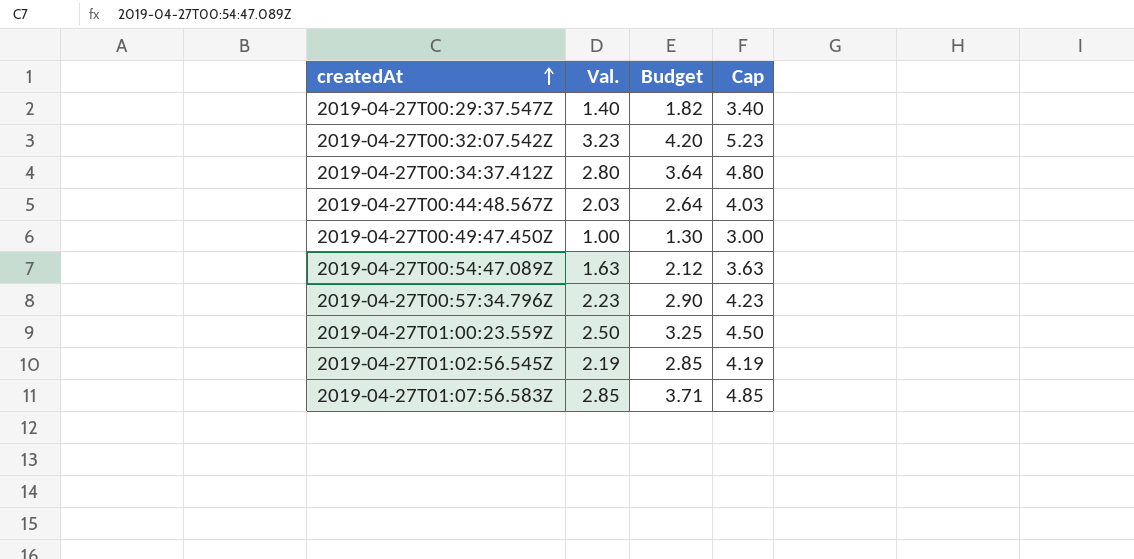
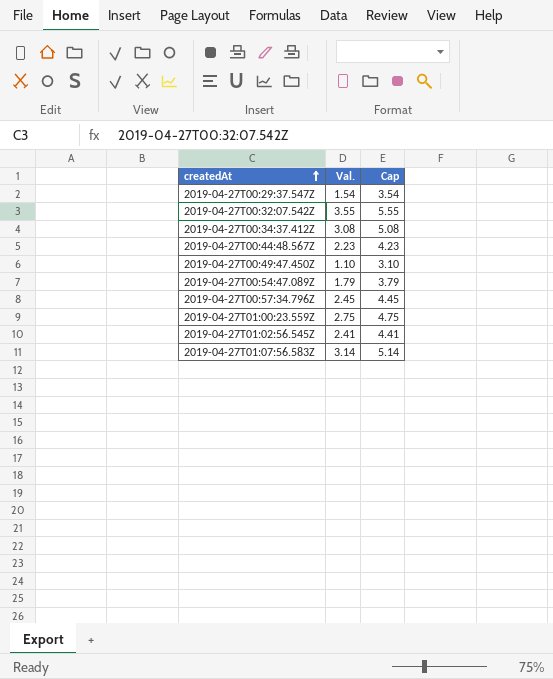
column Budget | formula: [Val.] * 1.3 -> none
2019-04-27T00:29:37.547Z | Val.: 1.40 -> 1.54
2019-04-27T00:29:37.547Z | Cap: 3.40 -> 3.54
2019-04-27T00:32:07.542Z | Val.: 3.23 -> 3.55
2019-04-27T00:32:07.542Z | Cap: 5.23 -> 5.55
2019-04-27T00:34:37.412Z | Val.: 2.80 -> 3.08
2019-04-27T00:34:37.412Z | Cap: 4.80 -> 5.08
2019-04-27T00:44:48.567Z | Val.: 2.03 -> 2.23
2019-04-27T00:44:48.567Z | Cap: 4.03 -> 4.23
2019-04-27T00:49:47.450Z | Val.: 1.00 -> 1.10
2019-04-27T00:49:47.450Z | Cap: 3.00 -> 3.10
2019-04-27T00:54:47.089Z | Val.: 1.63 -> 1.79
2019-04-27T00:54:47.089Z | Cap: 3.63 -> 3.79
2019-04-27T00:57:34.796Z | Val.: 2.23 -> 2.45
2019-04-27T00:57:34.796Z | Cap: 4.23 -> 4.45
2019-04-27T01:00:23.559Z | Val.: 2.50 -> 2.75
2019-04-27T01:00:23.559Z | Cap: 4.50 -> 4.75
2019-04-27T01:02:56.545Z | Val.: 2.19 -> 2.41
2019-04-27T01:02:56.545Z | Cap: 4.19 -> 4.41
2019-04-27T01:07:56.583Z | Val.: 2.85 -> 3.14
2019-04-27T01:07:56.583Z | Cap: 4.85 -> 5.14

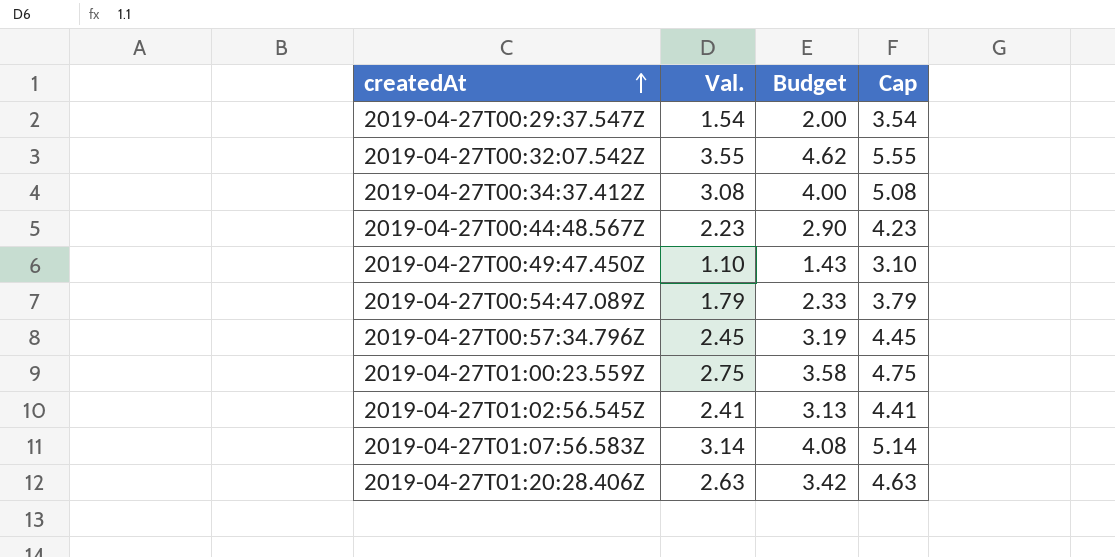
column Budget | formula: none -> [Val.] * 1.3
row 2019-04-27T01:20:28.406Z: none -> 2.63 | 3.42 | 4.63

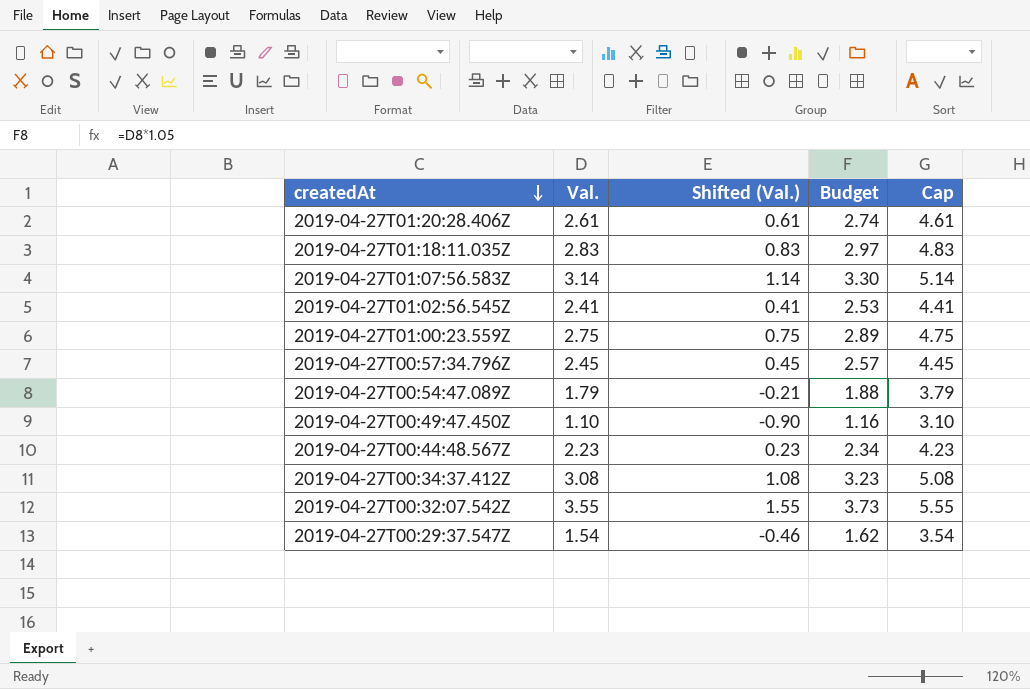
row order: createdAt ascending -> createdAt descending
column Shifted (Val.) | formula: none -> [Val.] - 2
column Budget | formula: [Val.] * 1.3 -> [Val.] * 1.05
2019-04-27T01:20:28.406Z | Val.: 2.63 -> 2.61
2019-04-27T01:20:28.406Z | Cap: 4.63 -> 4.61
row 2019-04-27T01:18:11.035Z: none -> 2.83 | 0.83 | 2.97 | 4.83

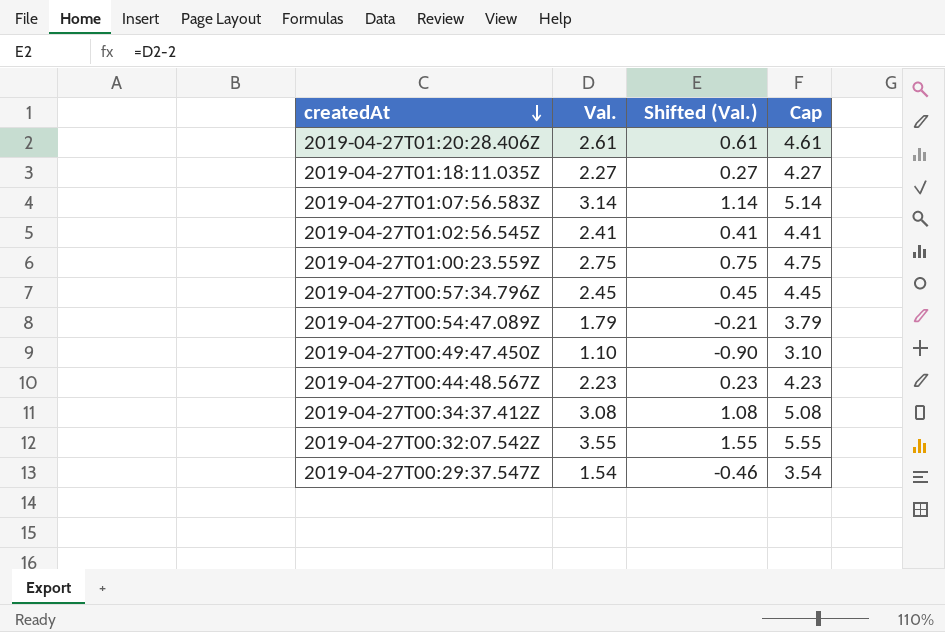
column Budget | formula: [Val.] * 1.05 -> none
2019-04-27T01:18:11.035Z | Val.: 2.83 -> 2.27
2019-04-27T01:18:11.035Z | Shifted (Val.): 0.83 -> 0.27
2019-04-27T01:18:11.035Z | Cap: 4.83 -> 4.27

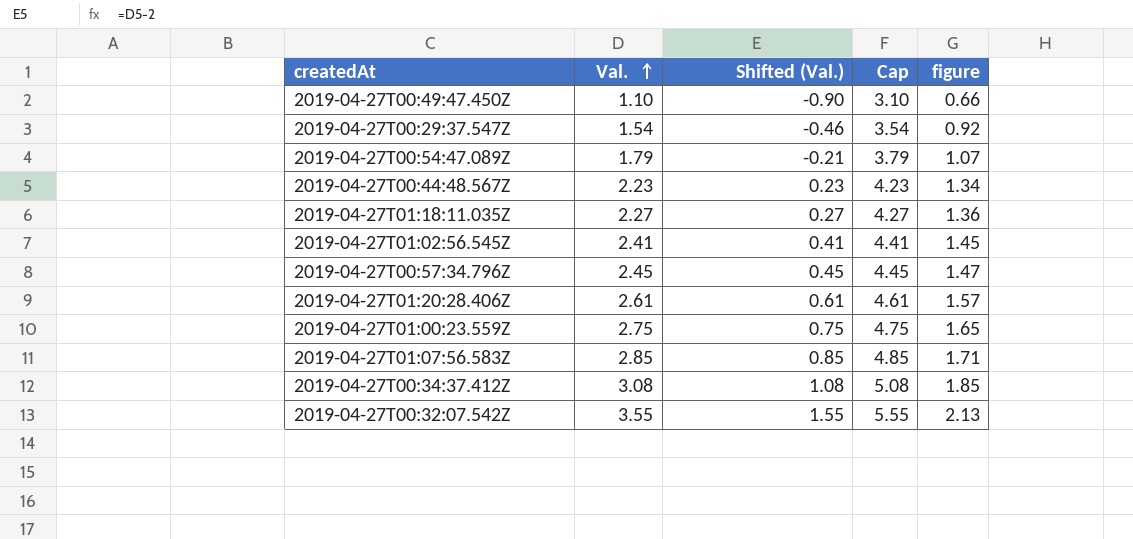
row order: createdAt descending -> Val. ascending
column figure | formula: none -> [Val.] * 0.6
2019-04-27T01:07:56.583Z | Val.: 3.14 -> 2.85
2019-04-27T01:07:56.583Z | Shifted (Val.): 1.14 -> 0.85
2019-04-27T01:07:56.583Z | Cap: 5.14 -> 4.85

